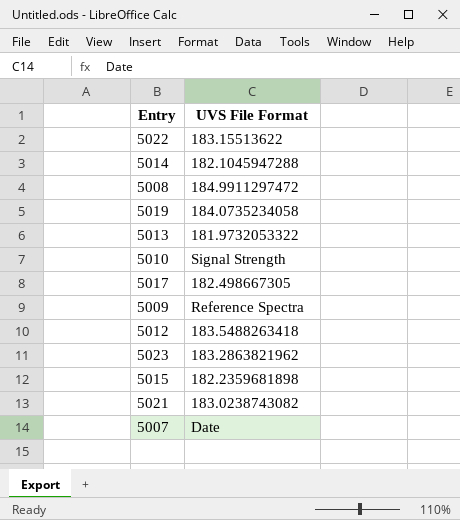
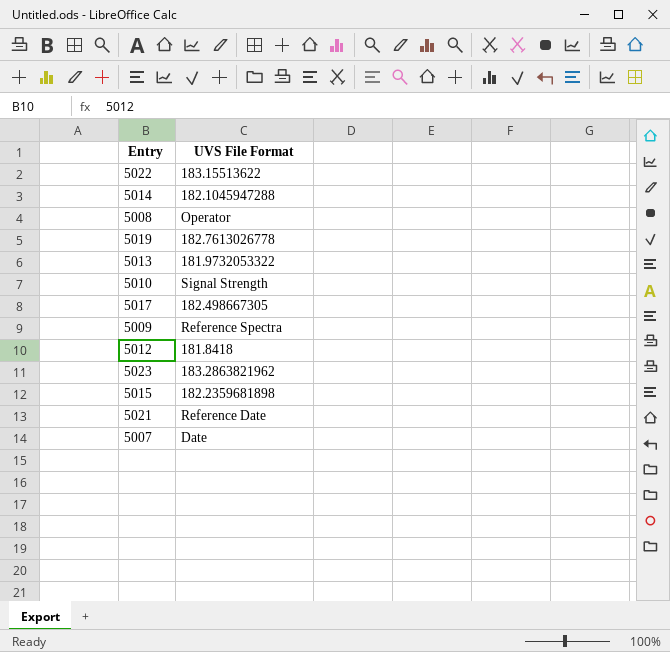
5008 | UVS File Format: 184.9911297472 -> Operator
5019 | UVS File Format: 184.0735234058 -> 182.7613026778
5012 | UVS File Format: 183.5488263418 -> 181.8418
5021 | UVS File Format: 183.0238743082 -> Reference Date

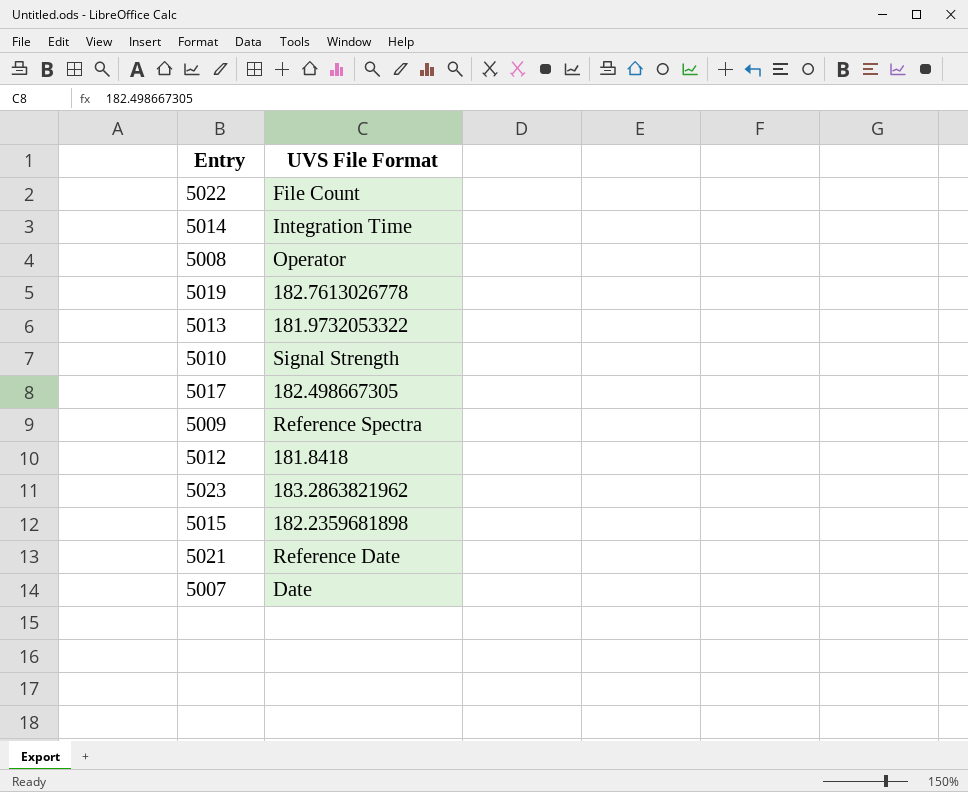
5022 | UVS File Format: 183.15513622 -> File Count
5014 | UVS File Format: 182.1045947288 -> Integration Time

